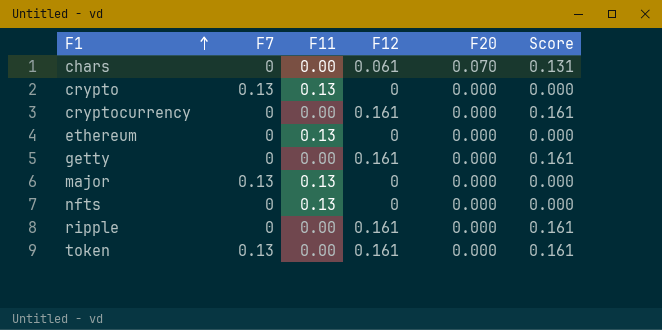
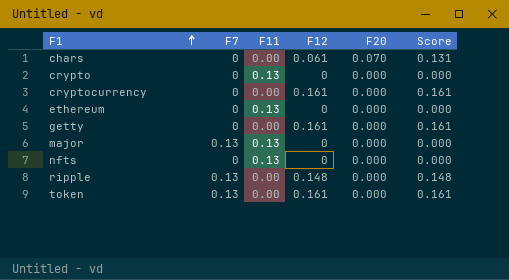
crypto | F7: 0.13 -> 0
ripple | F7: 0 -> 0.13
ripple | F12: 0.161 -> 0.148
ripple | Score: 0.161 -> 0.148

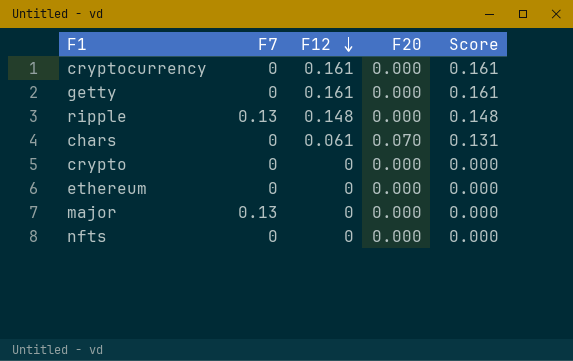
row order: F1 ascending -> F12 descending
column F11 | position: 3 -> none
row token: 0.13 | 0.00 | 0.161 | 0.000 | 0.161 -> none

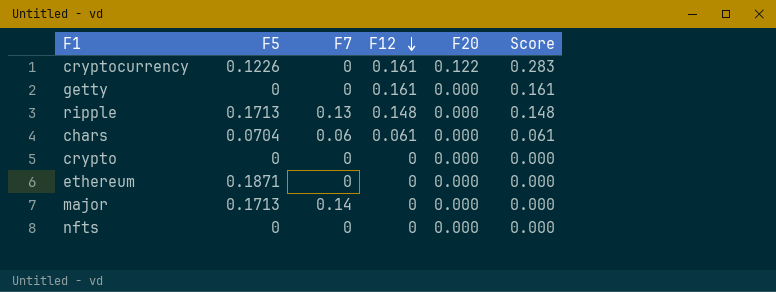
column F5 | position: none -> 2
cryptocurrency | F20: 0.000 -> 0.122
cryptocurrency | Score: 0.161 -> 0.283
chars | F7: 0 -> 0.06
chars | F20: 0.070 -> 0.000
chars | Score: 0.131 -> 0.061
major | F7: 0.13 -> 0.14

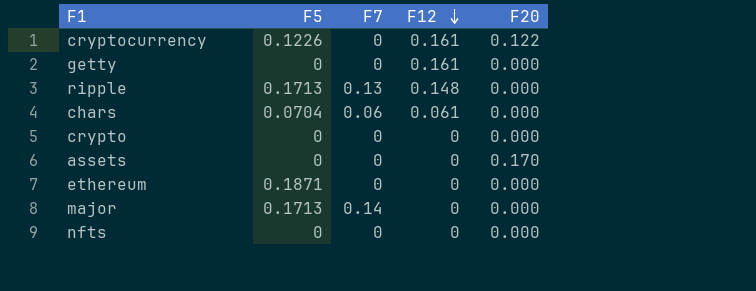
column Score | formula: [F12] + [F20] -> none
row assets: none -> 0 | 0 | 0 | 0.170

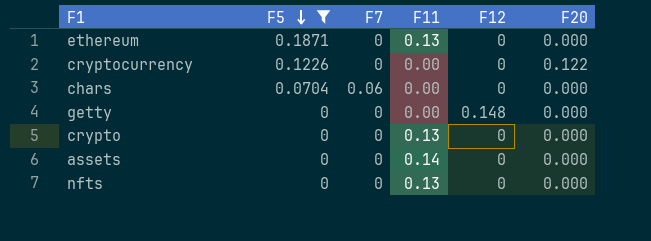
filter: none -> F5 != 0.1713
row order: F12 descending -> F5 descending
column F11 | position: none -> 4
cryptocurrency | F12: 0.161 -> 0
chars | F12: 0.061 -> 0
getty | F12: 0.161 -> 0.148
assets | F20: 0.170 -> 0.000

